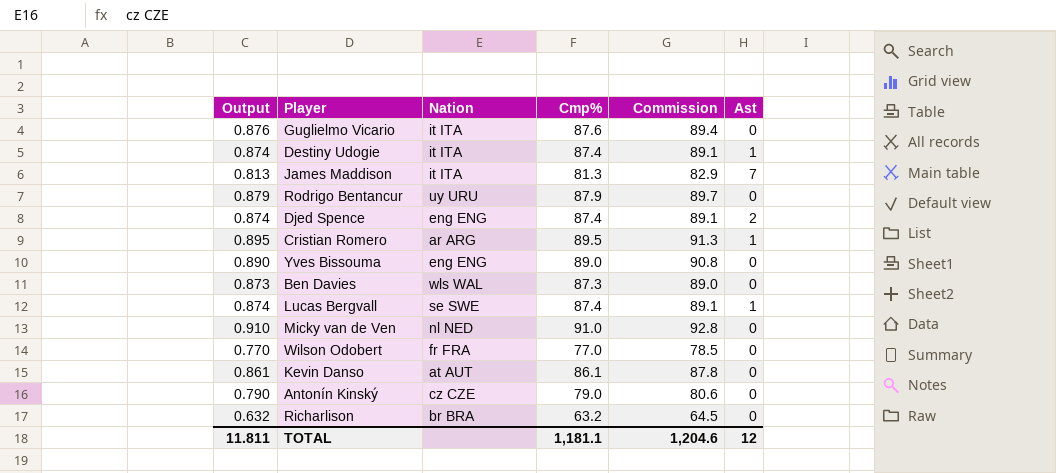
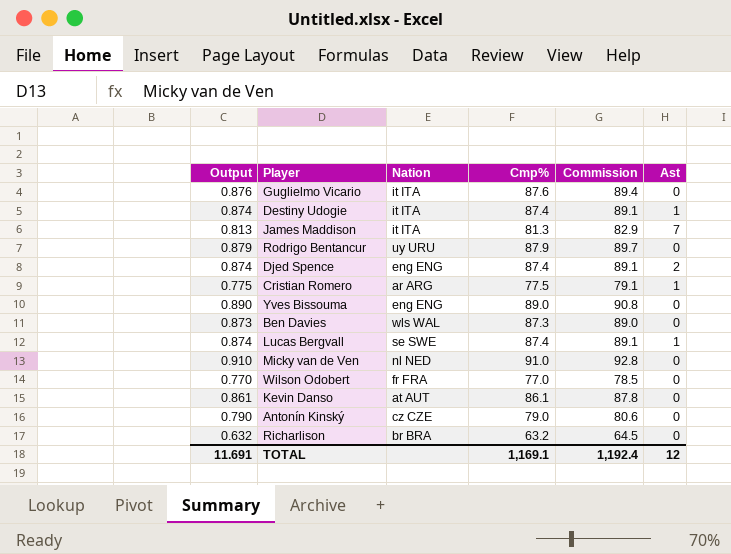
Cristian Romero | Output: 0.895 -> 0.775
Cristian Romero | Cmp%: 89.5 -> 77.5
Cristian Romero | Commission: 91.3 -> 79.1
TOTAL | Output: 11.811 -> 11.691
TOTAL | Cmp%: 1,181.1 -> 1,169.1
TOTAL | Commission: 1,204.6 -> 1,192.4

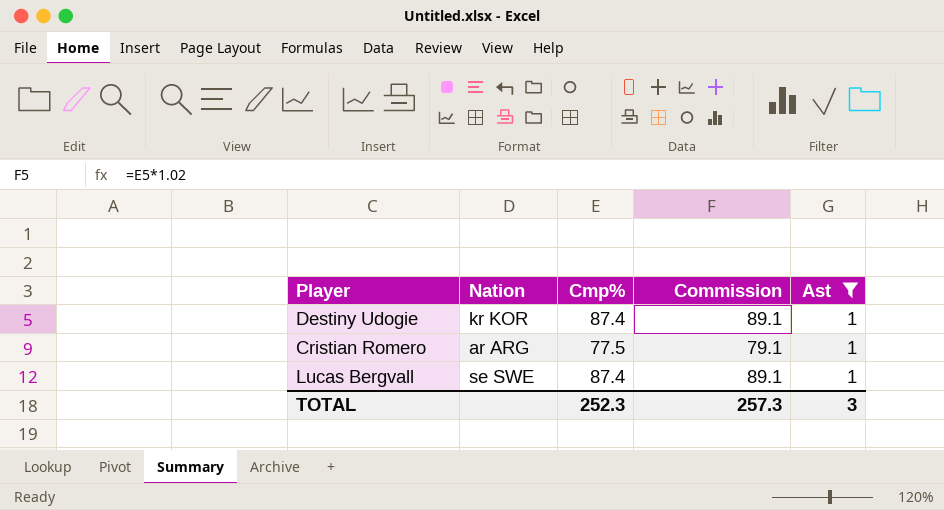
filter: none -> Ast = 1
column Output | formula: [Cmp%] * 0.01 -> none
Destiny Udogie | Nation: it ITA -> kr KOR
TOTAL | Cmp%: 1,169.1 -> 252.3
TOTAL | Commission: 1,192.4 -> 257.3
TOTAL | Ast: 12 -> 3

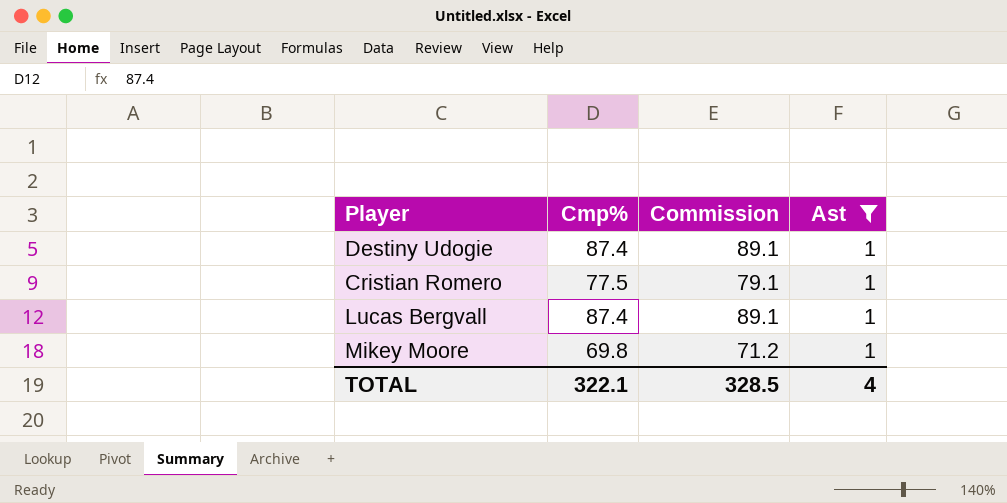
column Nation | position: 2 -> none
row Mikey Moore: none -> 69.8 | 71.2 | 1
TOTAL | Cmp%: 252.3 -> 322.1
TOTAL | Commission: 257.3 -> 328.5
TOTAL | Ast: 3 -> 4

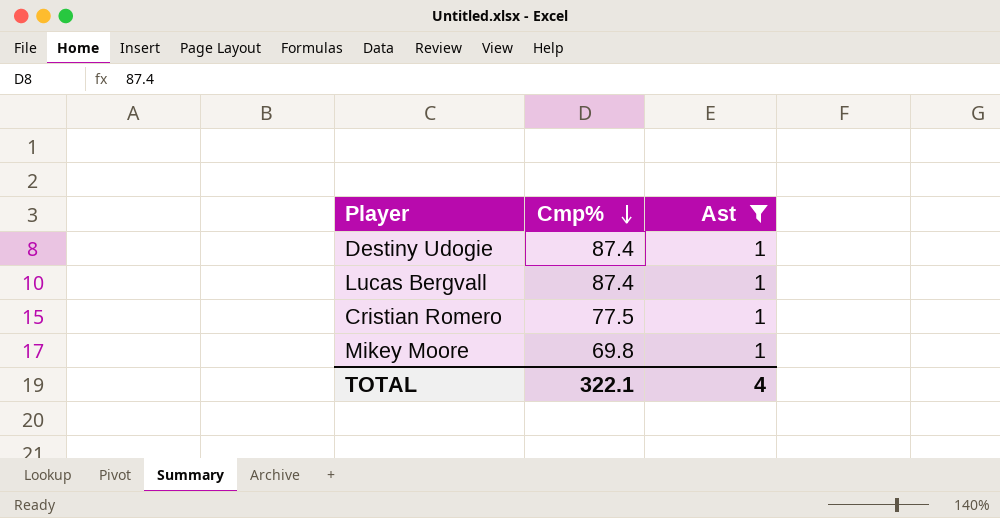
row order: none -> Cmp% descending
column Commission | formula: [Cmp%] * 1.02 -> none

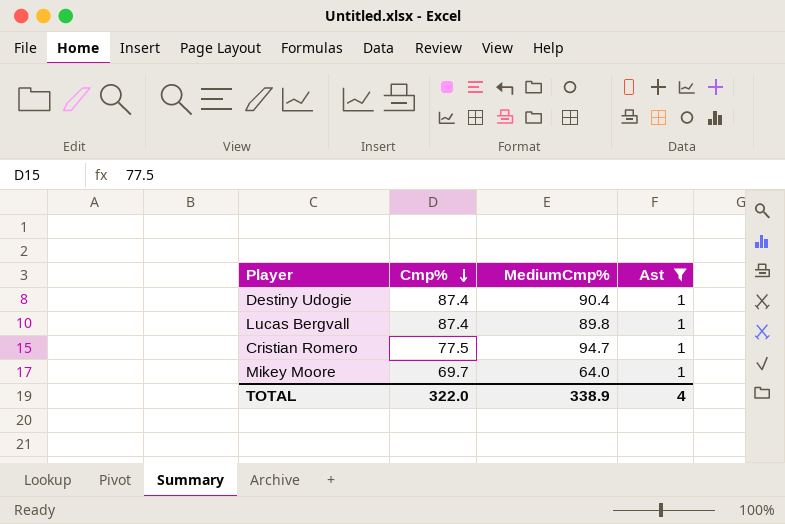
column MediumCmp% | position: none -> 3
Mikey Moore | Cmp%: 69.8 -> 69.7
TOTAL | Cmp%: 322.1 -> 322.0

